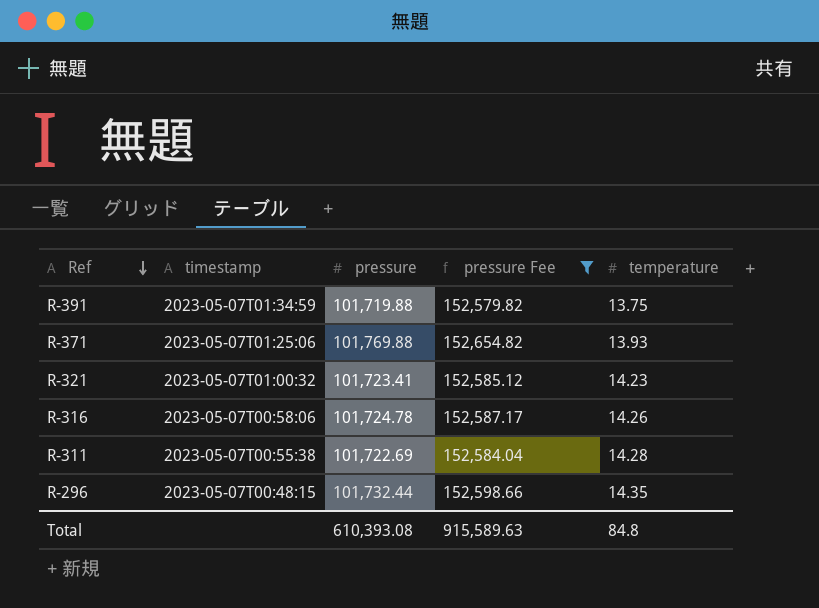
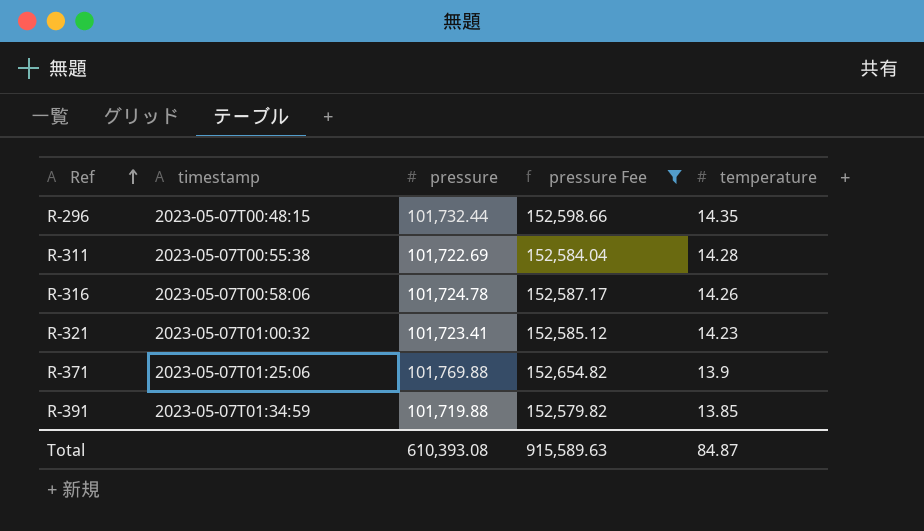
row order: Ref descending -> Ref ascending
R-371 | temperature: 13.93 -> 13.9
R-391 | temperature: 13.75 -> 13.85
Total | temperature: 84.8 -> 84.87

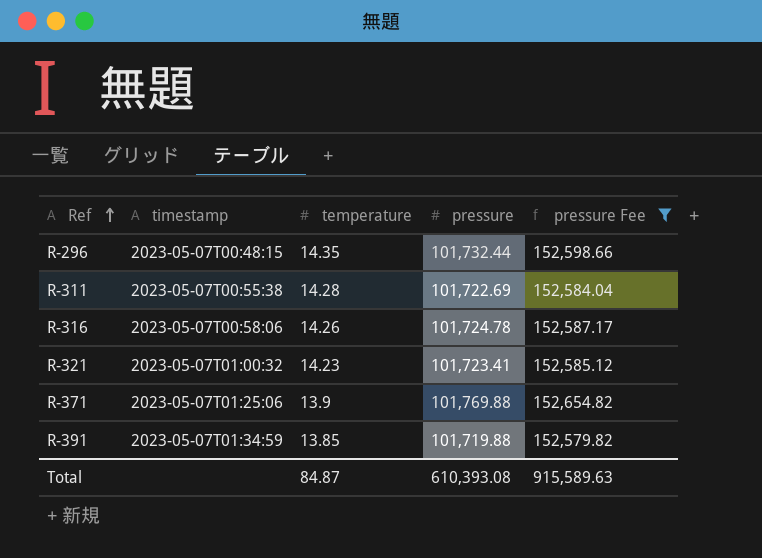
column temperature | position: 5 -> 3

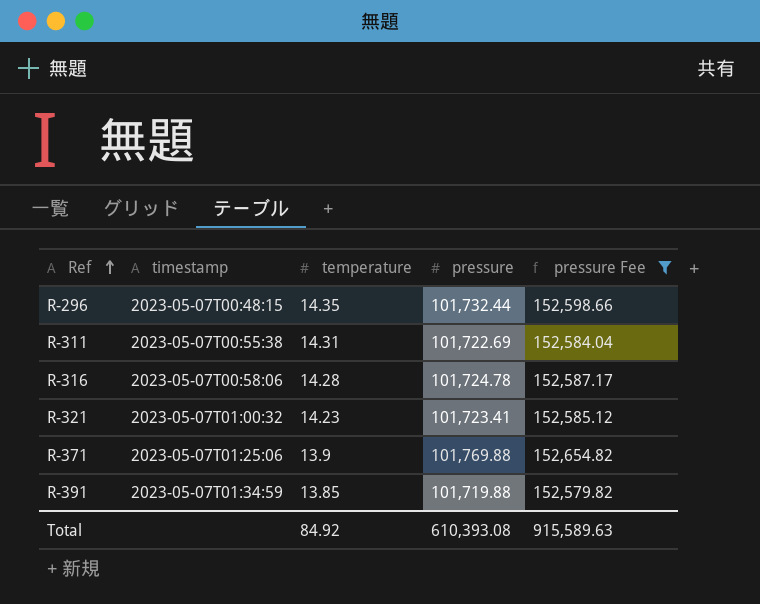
R-311 | temperature: 14.28 -> 14.31
R-316 | temperature: 14.26 -> 14.28
Total | temperature: 84.87 -> 84.92

